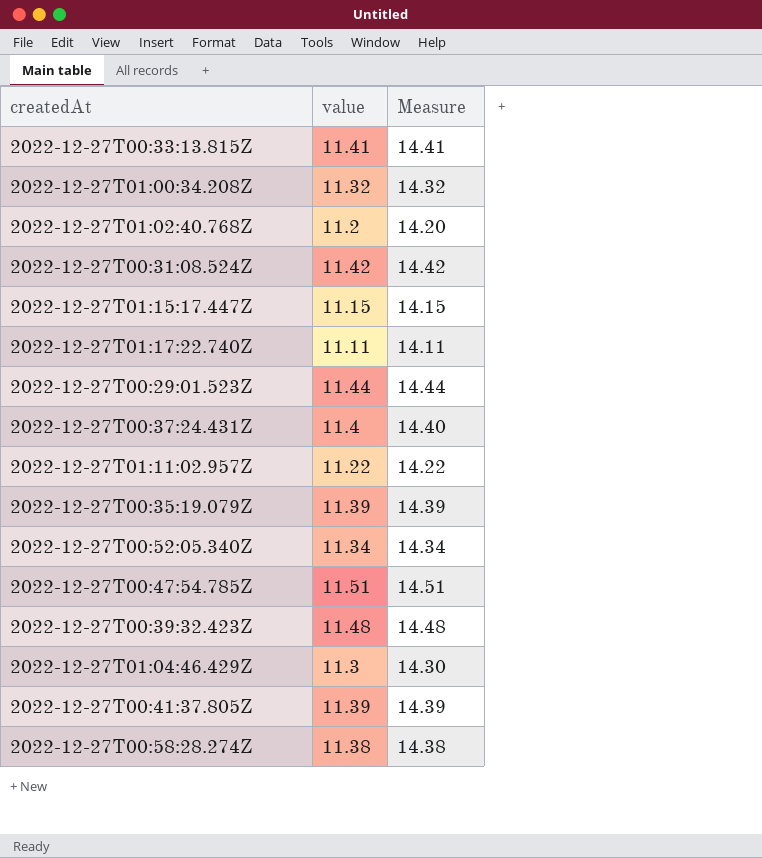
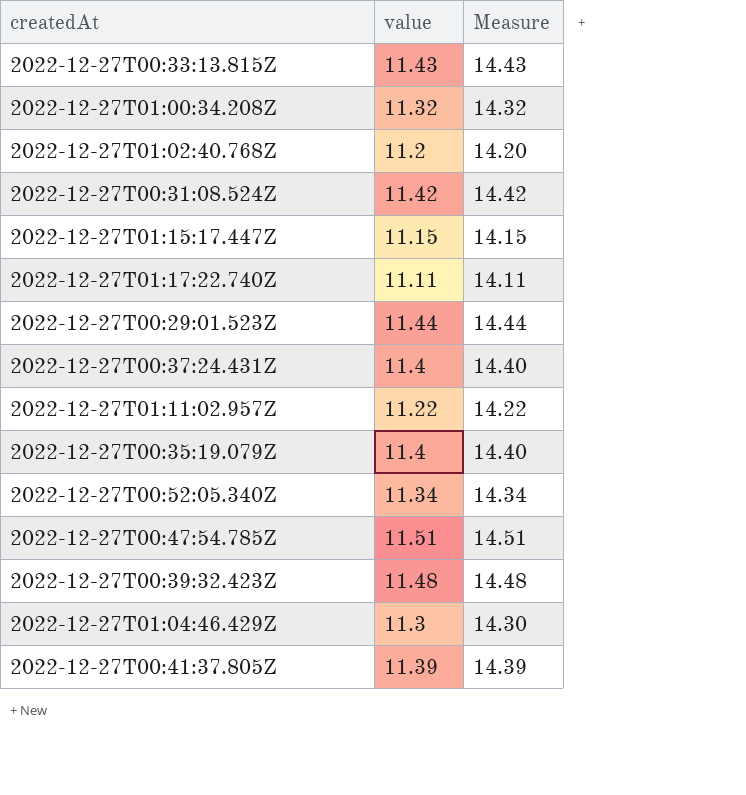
row 2022-12-27T00:58:28.274Z: 11.38 | 14.38 -> none
2022-12-27T00:33:13.815Z | value: 11.41 -> 11.43
2022-12-27T00:33:13.815Z | Measure: 14.41 -> 14.43
2022-12-27T00:35:19.079Z | value: 11.39 -> 11.4
2022-12-27T00:35:19.079Z | Measure: 14.39 -> 14.40

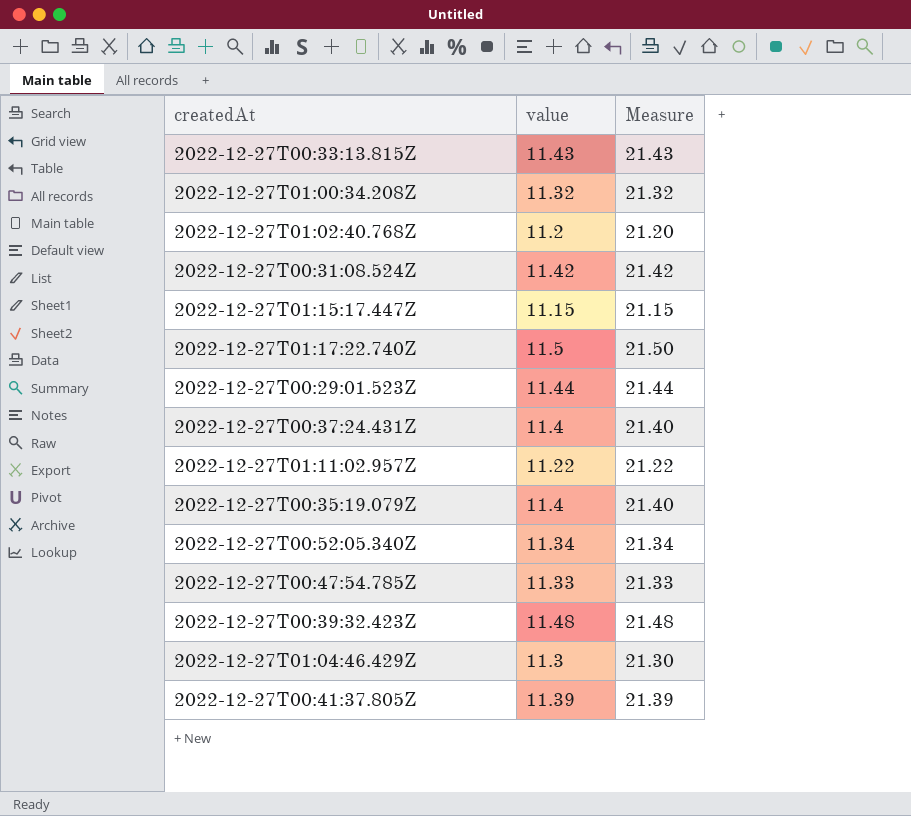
column Measure | formula: [value] + 3 -> [value] + 10
2022-12-27T01:17:22.740Z | value: 11.11 -> 11.5
2022-12-27T00:47:54.785Z | value: 11.51 -> 11.33

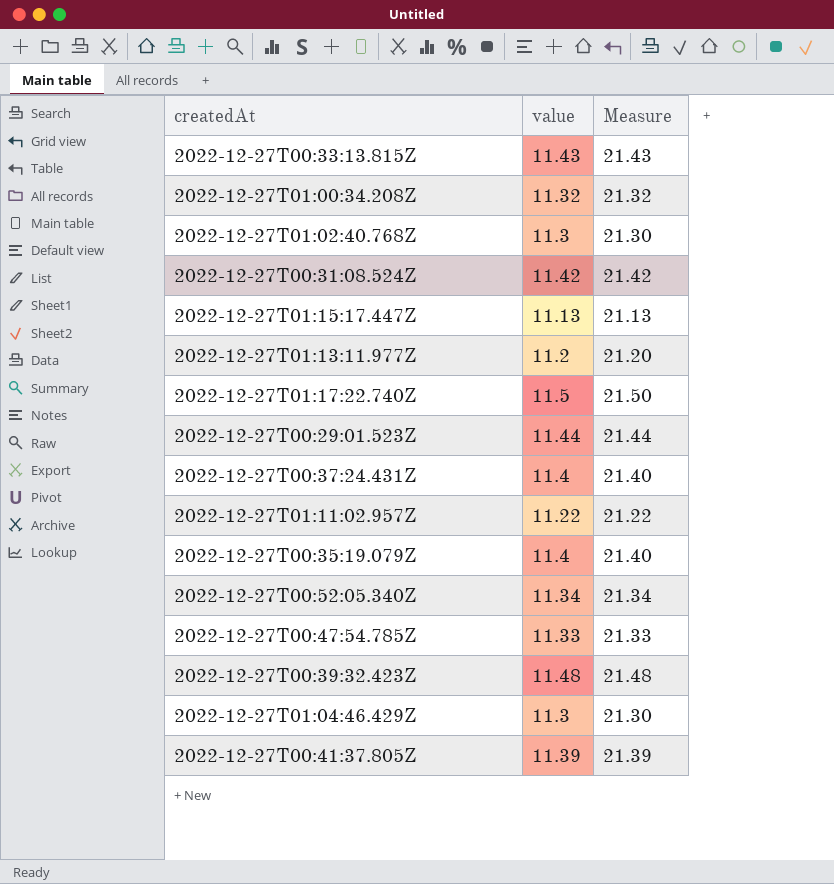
2022-12-27T01:02:40.768Z | value: 11.2 -> 11.3
2022-12-27T01:02:40.768Z | Measure: 21.20 -> 21.30
2022-12-27T01:15:17.447Z | value: 11.15 -> 11.13
2022-12-27T01:15:17.447Z | Measure: 21.15 -> 21.13
row 2022-12-27T01:13:11.977Z: none -> 11.2 | 21.20

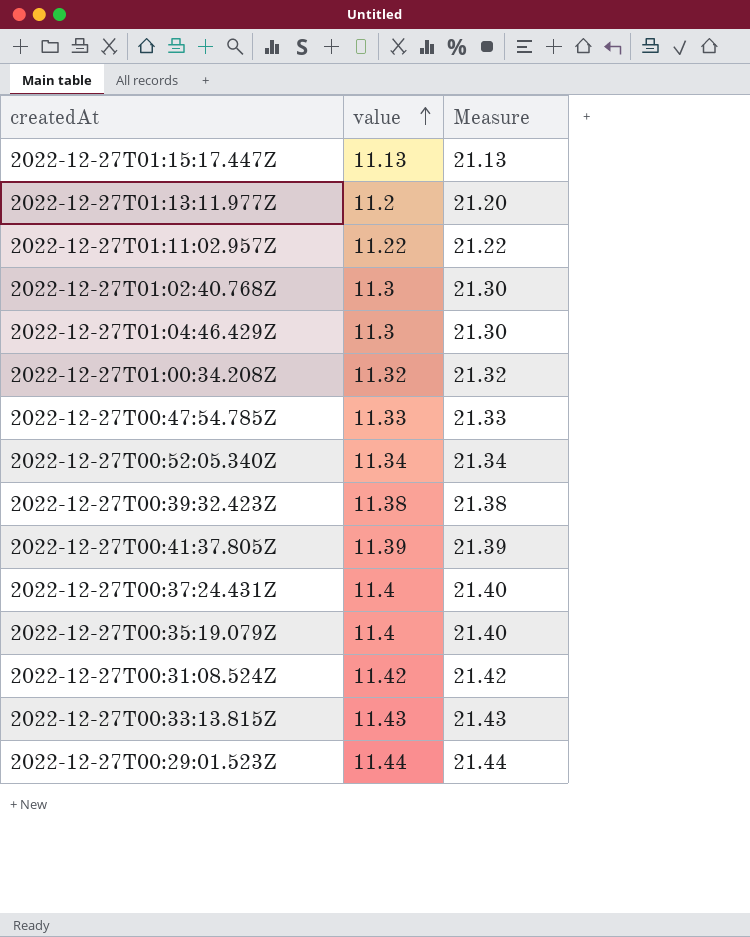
row order: none -> value ascending
row 2022-12-27T01:17:22.740Z: 11.5 | 21.50 -> none
2022-12-27T00:39:32.423Z | value: 11.48 -> 11.38
2022-12-27T00:39:32.423Z | Measure: 21.48 -> 21.38

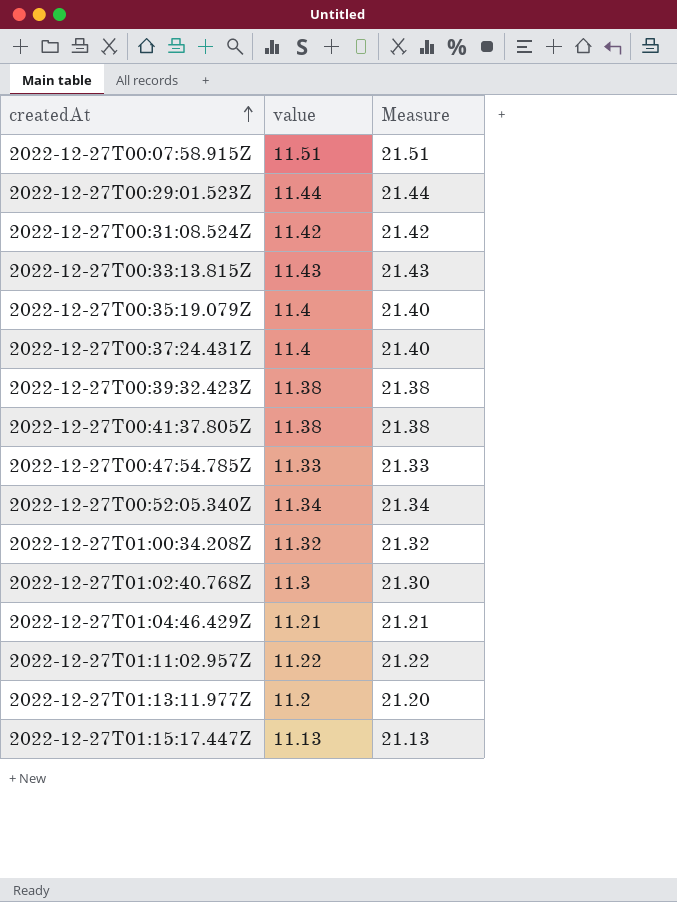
row order: value ascending -> createdAt ascending
row 2022-12-27T00:07:58.915Z: none -> 11.51 | 21.51
2022-12-27T00:41:37.805Z | value: 11.39 -> 11.38
2022-12-27T00:41:37.805Z | Measure: 21.39 -> 21.38
2022-12-27T01:04:46.429Z | value: 11.3 -> 11.21
2022-12-27T01:04:46.429Z | Measure: 21.30 -> 21.21

